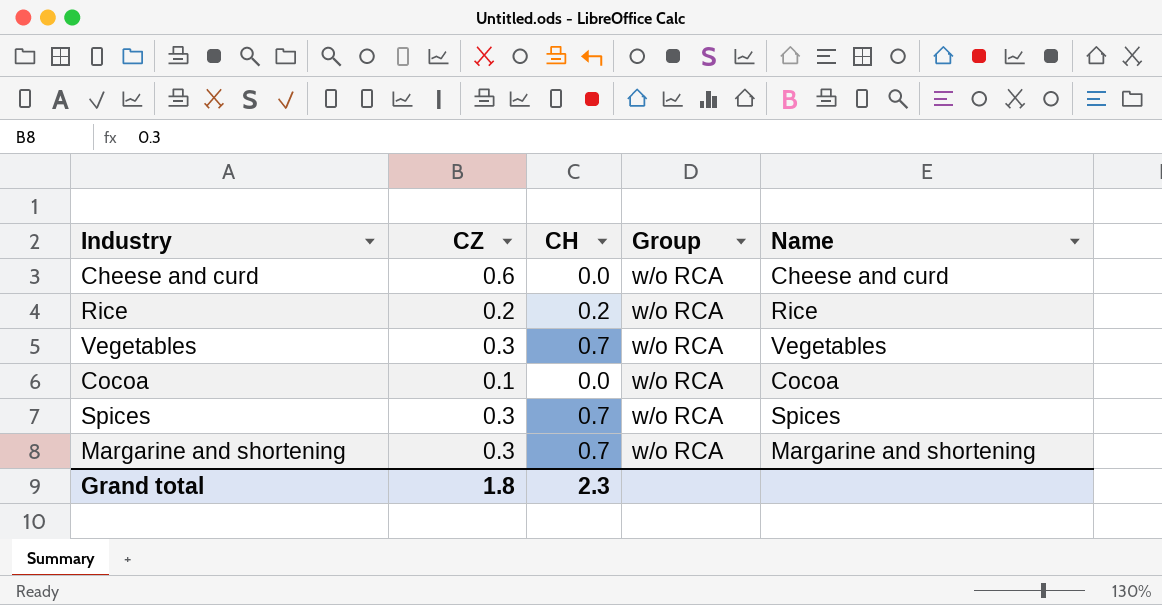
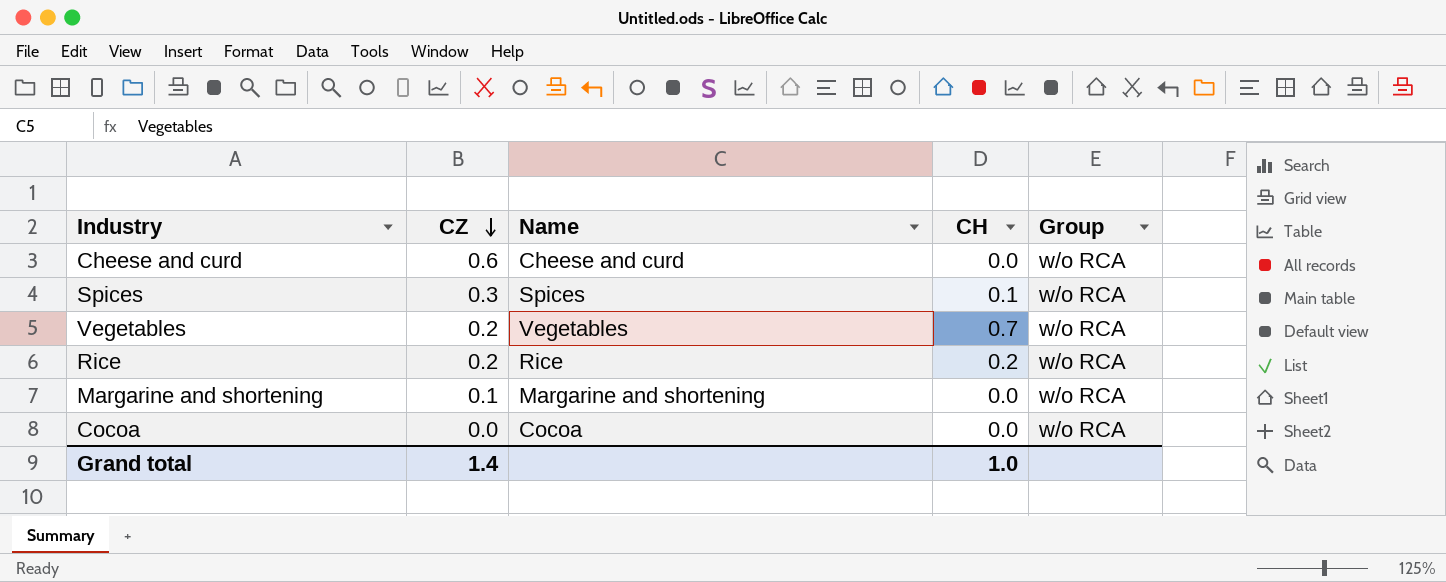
row order: none -> CZ descending
column Name | position: 5 -> 3
Spices | CH: 0.7 -> 0.1
Vegetables | CZ: 0.3 -> 0.2
Margarine and shortening | CZ: 0.3 -> 0.1
Margarine and shortening | CH: 0.7 -> 0.0
Cocoa | CZ: 0.1 -> 0.0
Grand total | CZ: 1.8 -> 1.4
Grand total | CH: 2.3 -> 1.0

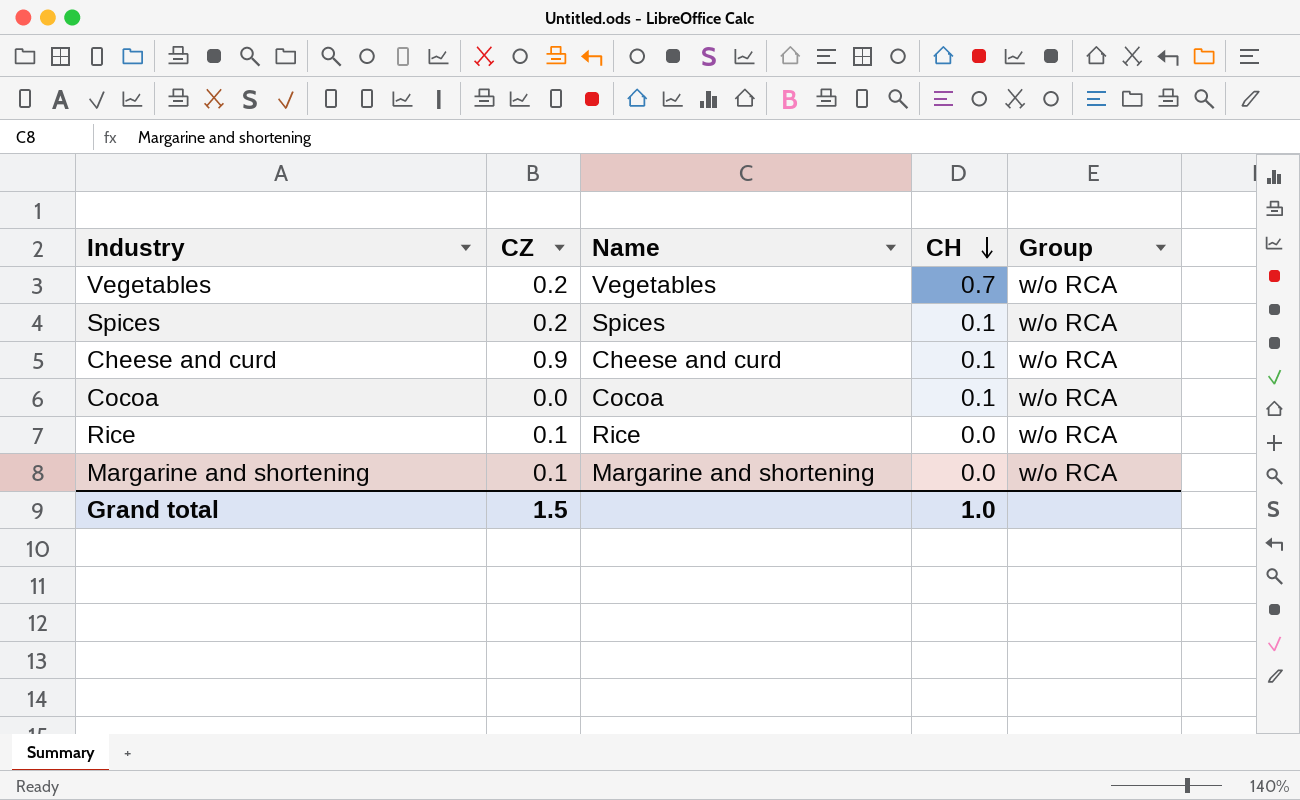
row order: CZ descending -> CH descending
Spices | CZ: 0.3 -> 0.2
Cheese and curd | CZ: 0.6 -> 0.9
Cheese and curd | CH: 0.0 -> 0.1
Cocoa | CH: 0.0 -> 0.1
Rice | CZ: 0.2 -> 0.1
Rice | CH: 0.2 -> 0.0
Grand total | CZ: 1.4 -> 1.5

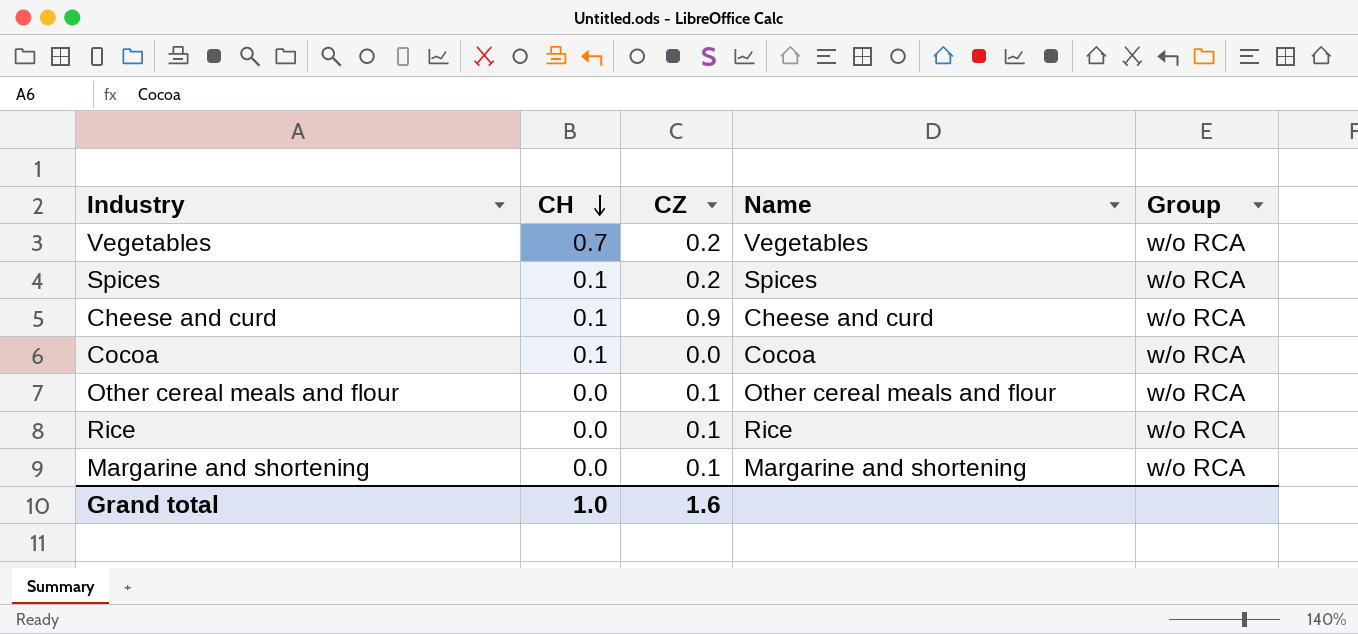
column CH | position: 4 -> 2
row Other cereal meals and flour: none -> 0.0 | 0.1 | Other cereal meals and flour | w/o RCA
Grand total | CZ: 1.5 -> 1.6

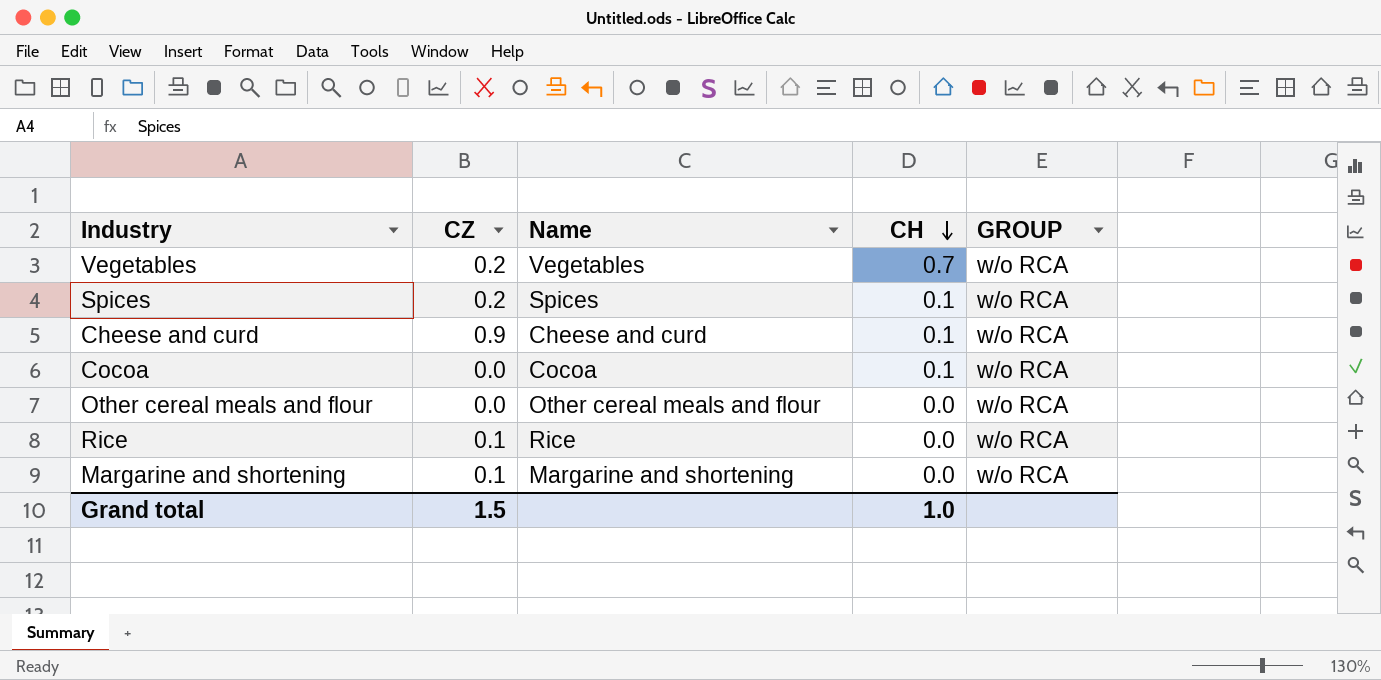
column CH | position: 2 -> 4
column name: Group -> GROUP
Other cereal meals and flour | CZ: 0.1 -> 0.0
Grand total | CZ: 1.6 -> 1.5

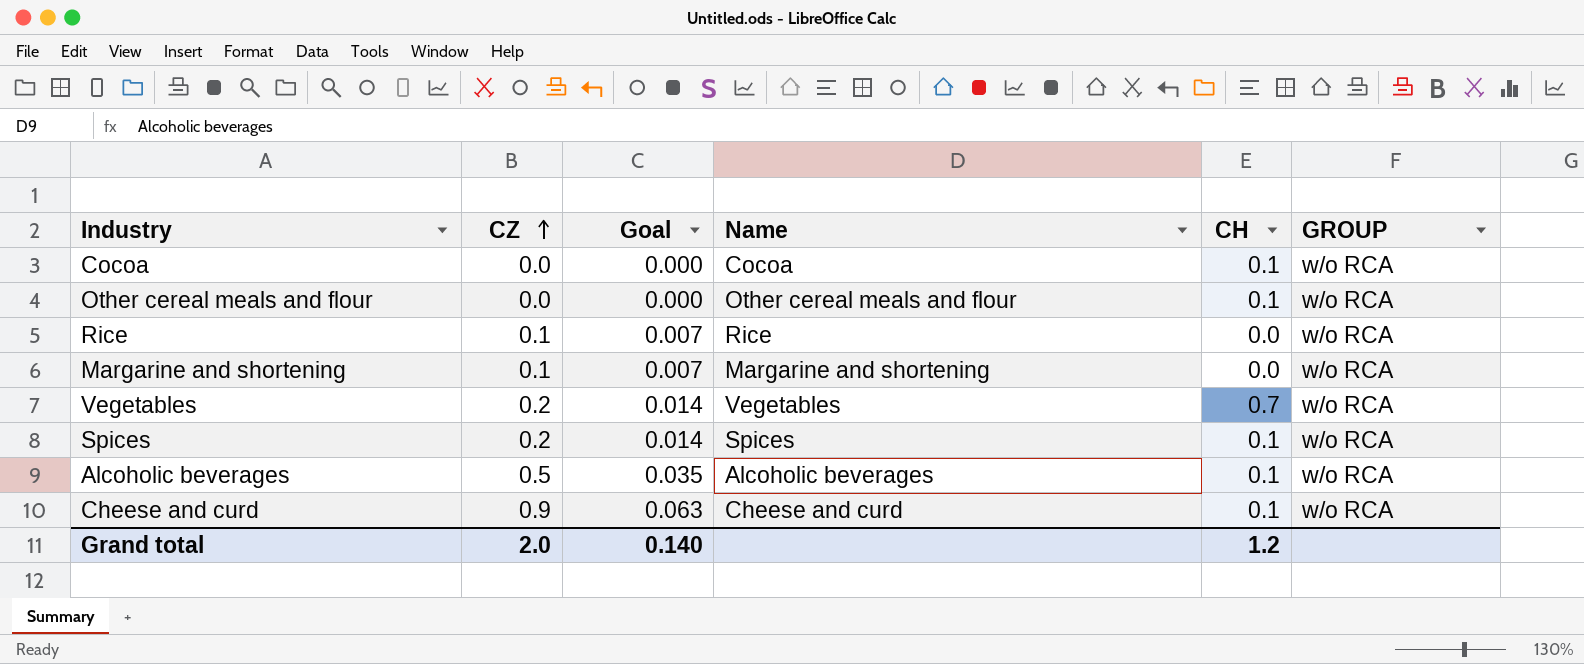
row order: CH descending -> CZ ascending
column Goal | formula: none -> [CZ] * 0.07
Other cereal meals and flour | CH: 0.0 -> 0.1
row Alcoholic beverages: none -> 0.5 | 0.035 | Alcoholic beverages | 0.1 | w/o RCA
Grand total | CZ: 1.5 -> 2.0
Grand total | CH: 1.0 -> 1.2

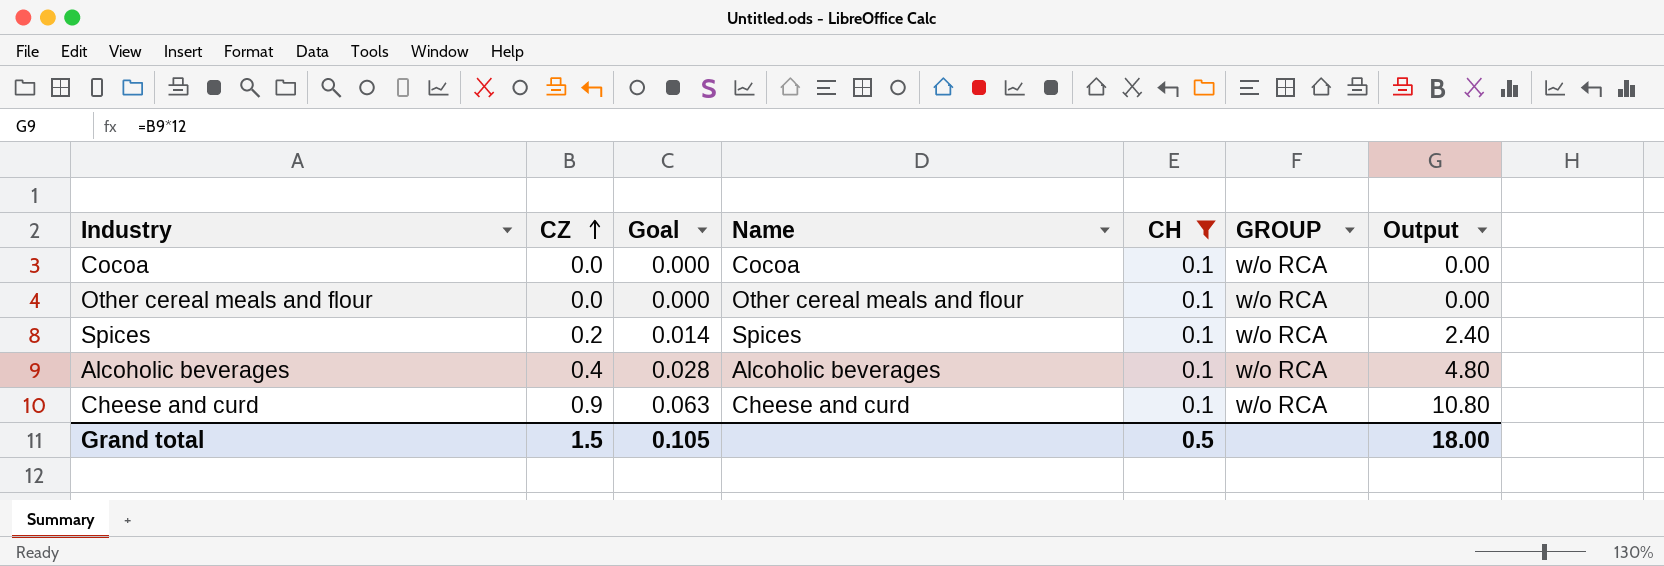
filter: none -> CH = 0.1
column Output | formula: none -> [CZ] * 12
Alcoholic beverages | CZ: 0.5 -> 0.4
Alcoholic beverages | Goal: 0.035 -> 0.028
Grand total | CZ: 2.0 -> 1.5
Grand total | Goal: 0.140 -> 0.105
Grand total | CH: 1.2 -> 0.5

